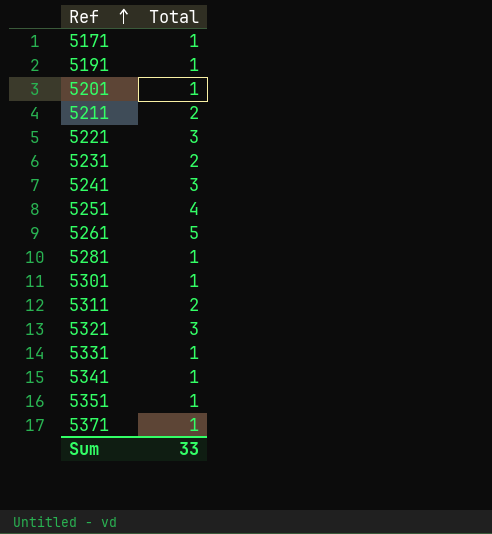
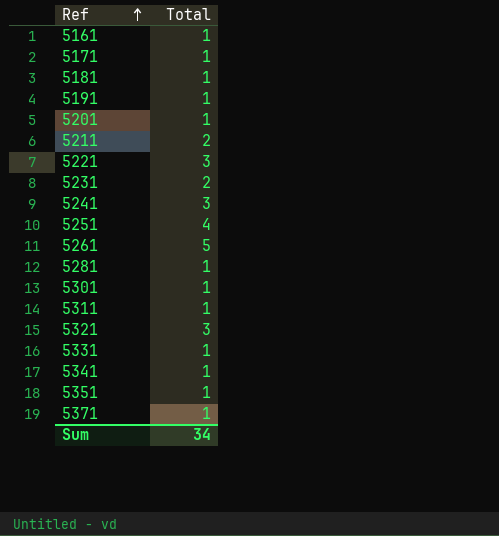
row 5161: none -> 1
row 5181: none -> 1
5311 | Total: 2 -> 1
Sum | Total: 33 -> 34

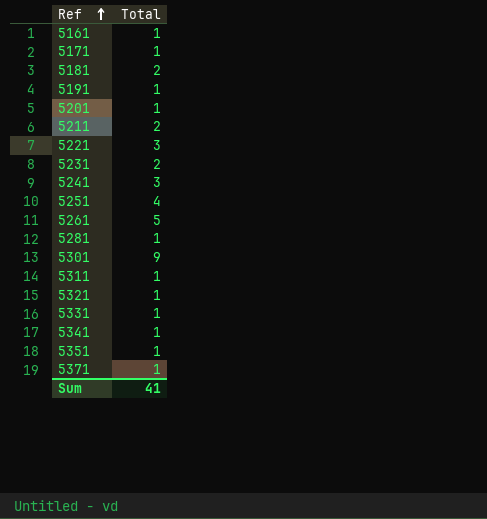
5181 | Total: 1 -> 2
5301 | Total: 1 -> 9
5321 | Total: 3 -> 1
Sum | Total: 34 -> 41

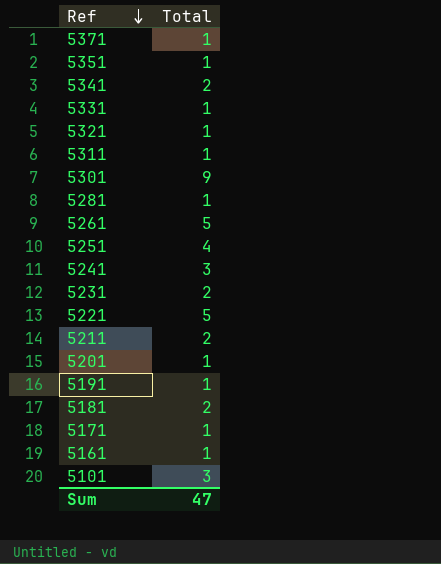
row order: Ref ascending -> Ref descending
5341 | Total: 1 -> 2
5221 | Total: 3 -> 5
row 5101: none -> 3
Sum | Total: 41 -> 47

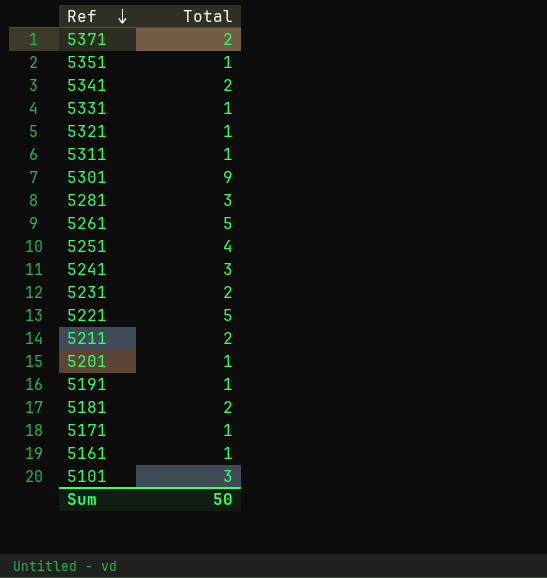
5371 | Total: 1 -> 2
5281 | Total: 1 -> 3
Sum | Total: 47 -> 50

